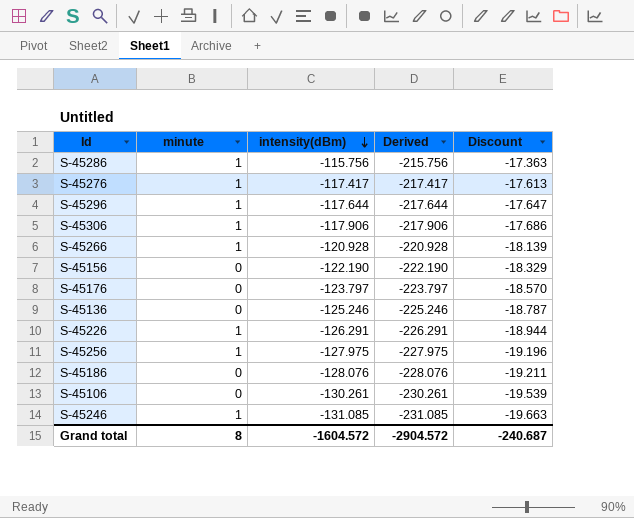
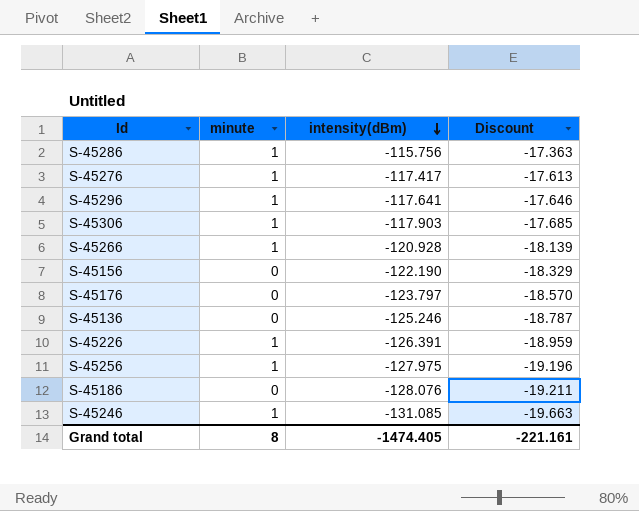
column Derived | formula: [intensity(dBm)] - 100 -> none
row S-45106: 0 | -130.261 | -230.261 | -19.539 -> none
S-45296 | intensity(dBm): -117.644 -> -117.641
S-45296 | Discount: -17.647 -> -17.646
S-45306 | intensity(dBm): -117.906 -> -117.903
S-45306 | Discount: -17.686 -> -17.685
S-45226 | intensity(dBm): -126.291 -> -126.391
S-45226 | Discount: -18.944 -> -18.959
Grand total | intensity(dBm): -1604.572 -> -1474.405
Grand total | Discount: -240.687 -> -221.161

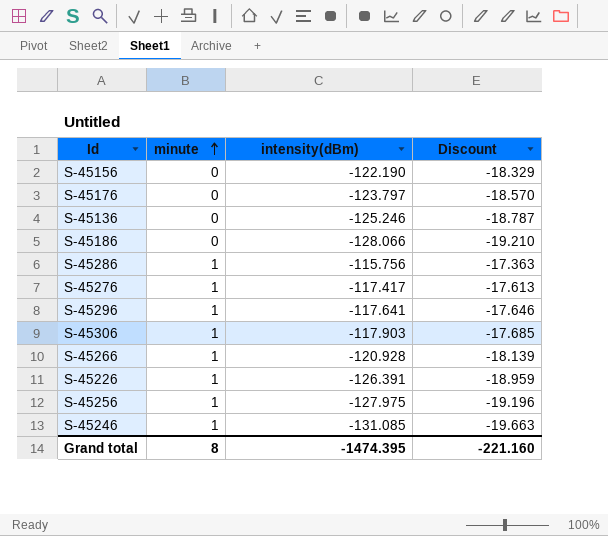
row order: intensity(dBm) descending -> minute ascending
S-45186 | intensity(dBm): -128.076 -> -128.066
S-45186 | Discount: -19.211 -> -19.210
Grand total | intensity(dBm): -1474.405 -> -1474.395
Grand total | Discount: -221.161 -> -221.160

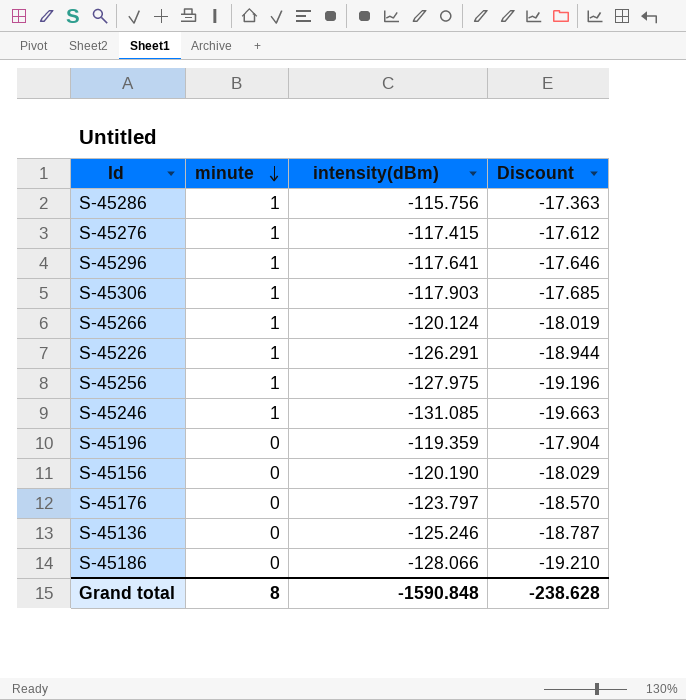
row order: minute ascending -> minute descending
S-45276 | intensity(dBm): -117.417 -> -117.415
S-45276 | Discount: -17.613 -> -17.612
S-45266 | intensity(dBm): -120.928 -> -120.124
S-45266 | Discount: -18.139 -> -18.019
S-45226 | intensity(dBm): -126.391 -> -126.291
S-45226 | Discount: -18.959 -> -18.944
row S-45196: none -> 0 | -119.359 | -17.904
S-45156 | intensity(dBm): -122.190 -> -120.190
S-45156 | Discount: -18.329 -> -18.029
Grand total | intensity(dBm): -1474.395 -> -1590.848
Grand total | Discount: -221.160 -> -238.628

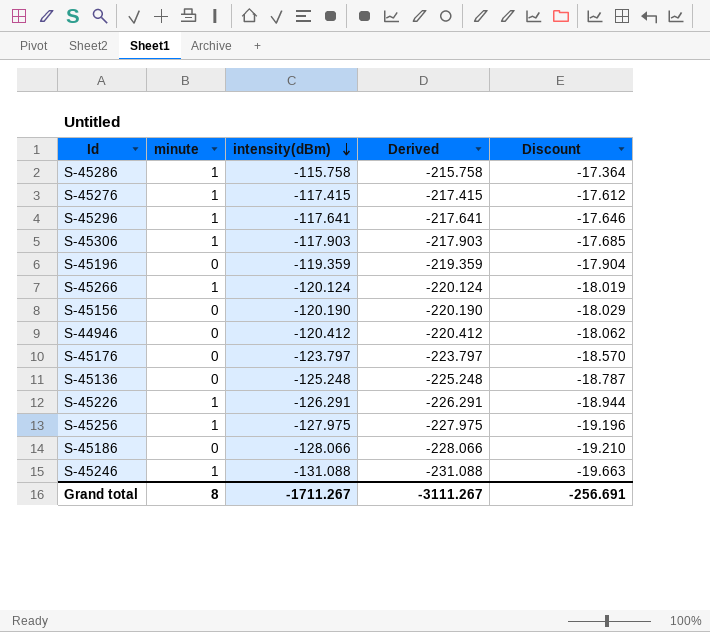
row order: minute descending -> intensity(dBm) descending
column Derived | formula: none -> [intensity(dBm)] - 100
S-45286 | intensity(dBm): -115.756 -> -115.758
S-45286 | Discount: -17.363 -> -17.364
row S-44946: none -> 0 | -120.412 | -220.412 | -18.062
S-45136 | intensity(dBm): -125.246 -> -125.248
S-45246 | intensity(dBm): -131.085 -> -131.088
Grand total | intensity(dBm): -1590.848 -> -1711.267
Grand total | Discount: -238.628 -> -256.691

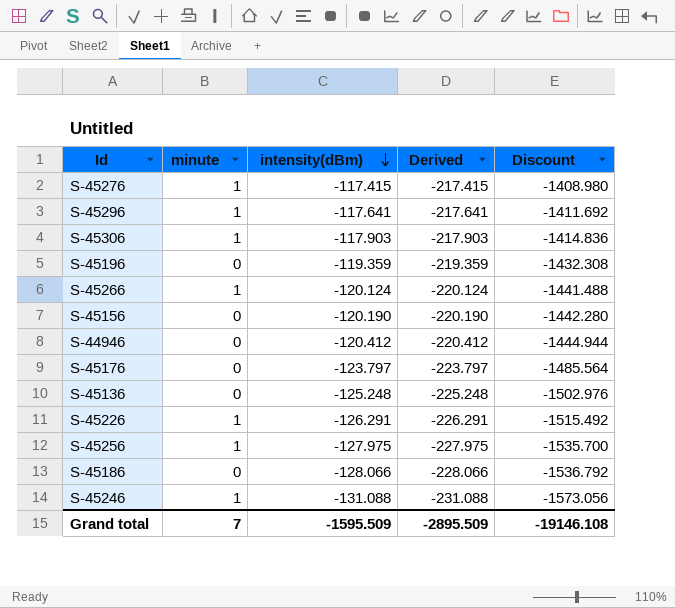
column Discount | formula: [intensity(dBm)] * 0.15 -> [intensity(dBm)] * 12
row S-45286: 1 | -115.758 | -215.758 | -17.364 -> none
Grand total | minute: 8 -> 7
Grand total | intensity(dBm): -1711.267 -> -1595.509
Grand total | Derived: -3111.267 -> -2895.509
Grand total | Discount: -256.691 -> -19146.108

